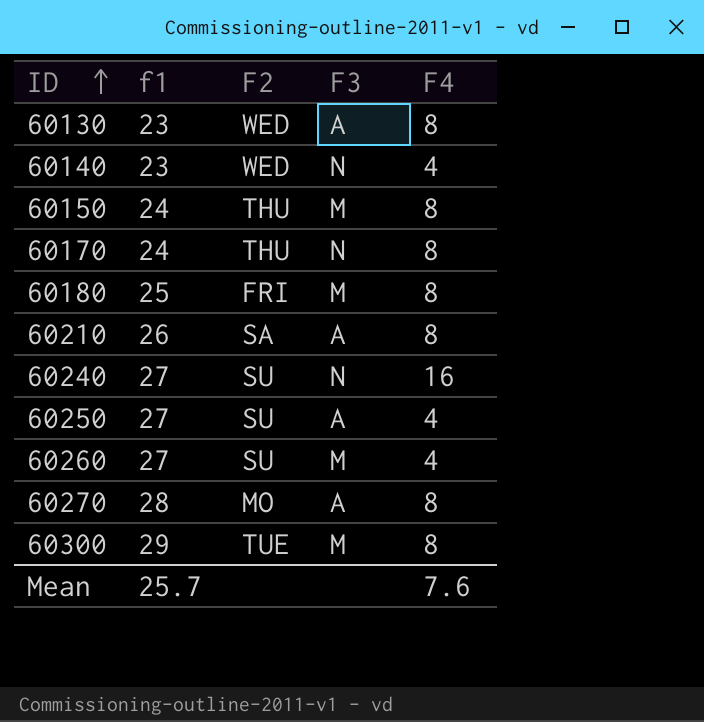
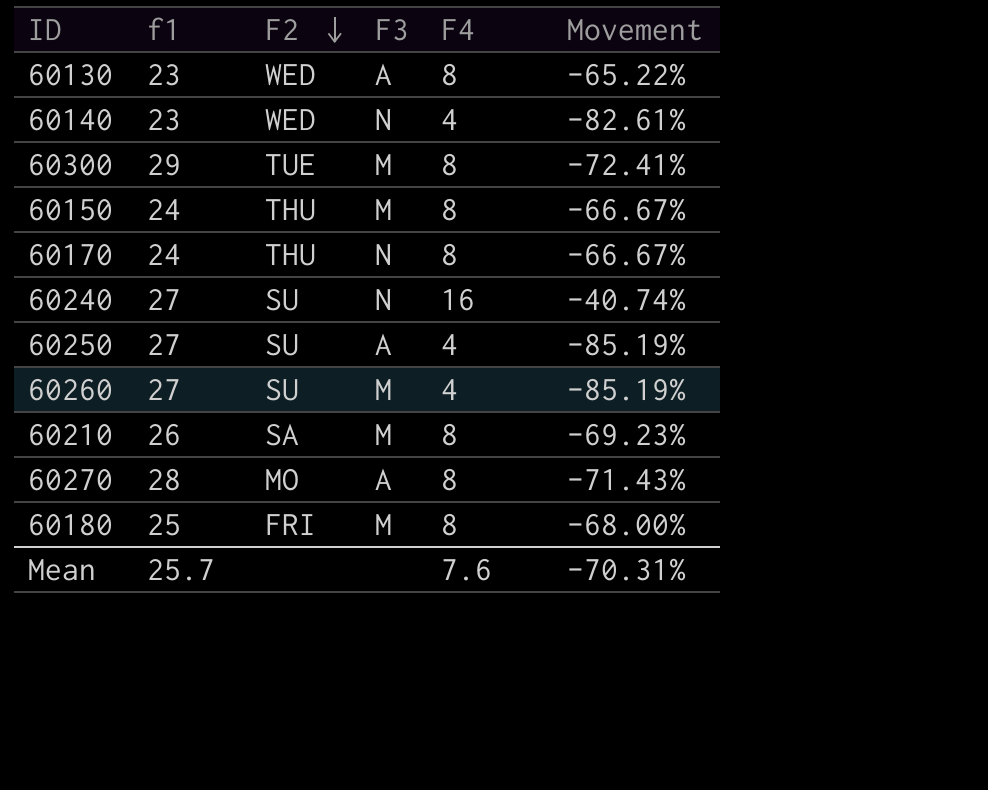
row order: ID ascending -> F2 descending
column Movement | formula: none -> ([F4] - [f1]) / [f1]
60210 | F3: A -> M

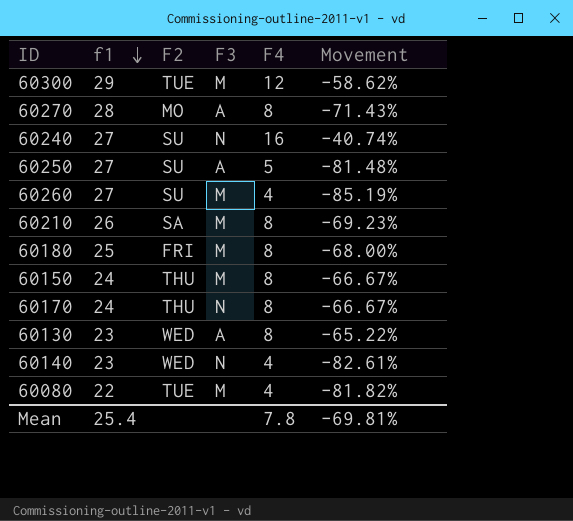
row order: F2 descending -> f1 descending
60300 | F4: 8 -> 12
60300 | Movement: -72.41% -> -58.62%
60250 | F4: 4 -> 5
60250 | Movement: -85.19% -> -81.48%
row 60080: none -> 22 | TUE | M | 4 | -81.82%
Mean | f1: 25.7 -> 25.4
Mean | F4: 7.6 -> 7.8
Mean | Movement: -70.31% -> -69.81%

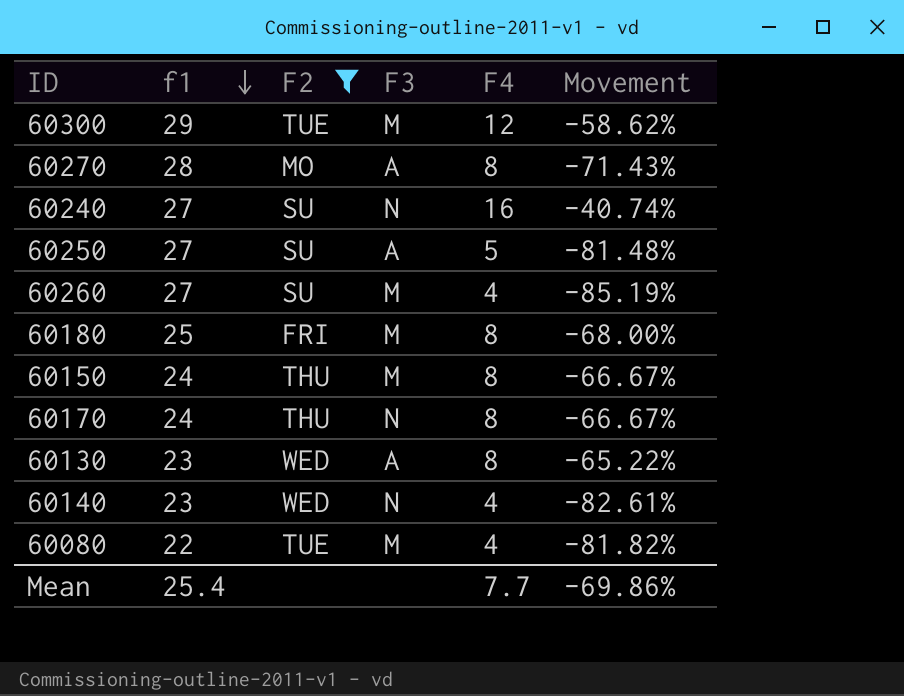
filter: none -> F2 != SA
Mean | F4: 7.8 -> 7.7
Mean | Movement: -69.81% -> -69.86%

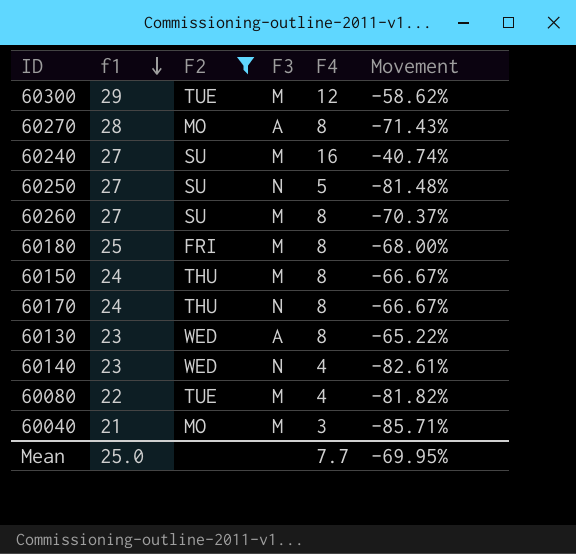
60240 | F3: N -> M
60250 | F3: A -> N
60260 | F4: 4 -> 8
60260 | Movement: -85.19% -> -70.37%
row 60040: none -> 21 | MO | M | 3 | -85.71%
Mean | f1: 25.4 -> 25.0
Mean | Movement: -69.86% -> -69.95%

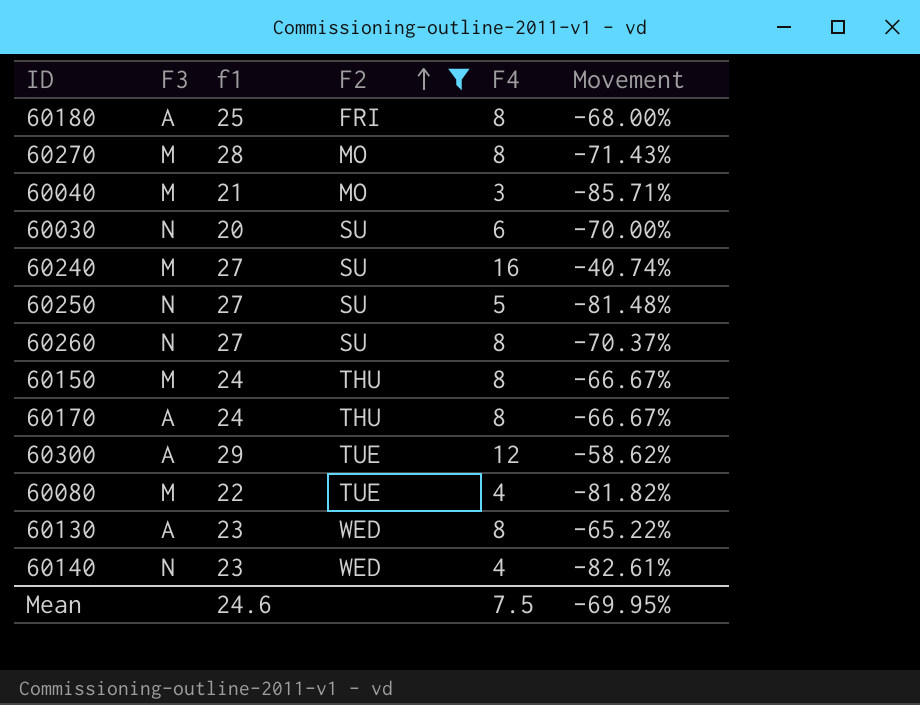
row order: f1 descending -> F2 ascending
column F3 | position: 4 -> 2
60180 | F3: M -> A
60270 | F3: A -> M
row 60030: none -> N | 20 | SU | 6 | -70.00%
60260 | F3: M -> N
60170 | F3: N -> A
60300 | F3: M -> A
Mean | f1: 25.0 -> 24.6
Mean | F4: 7.7 -> 7.5

